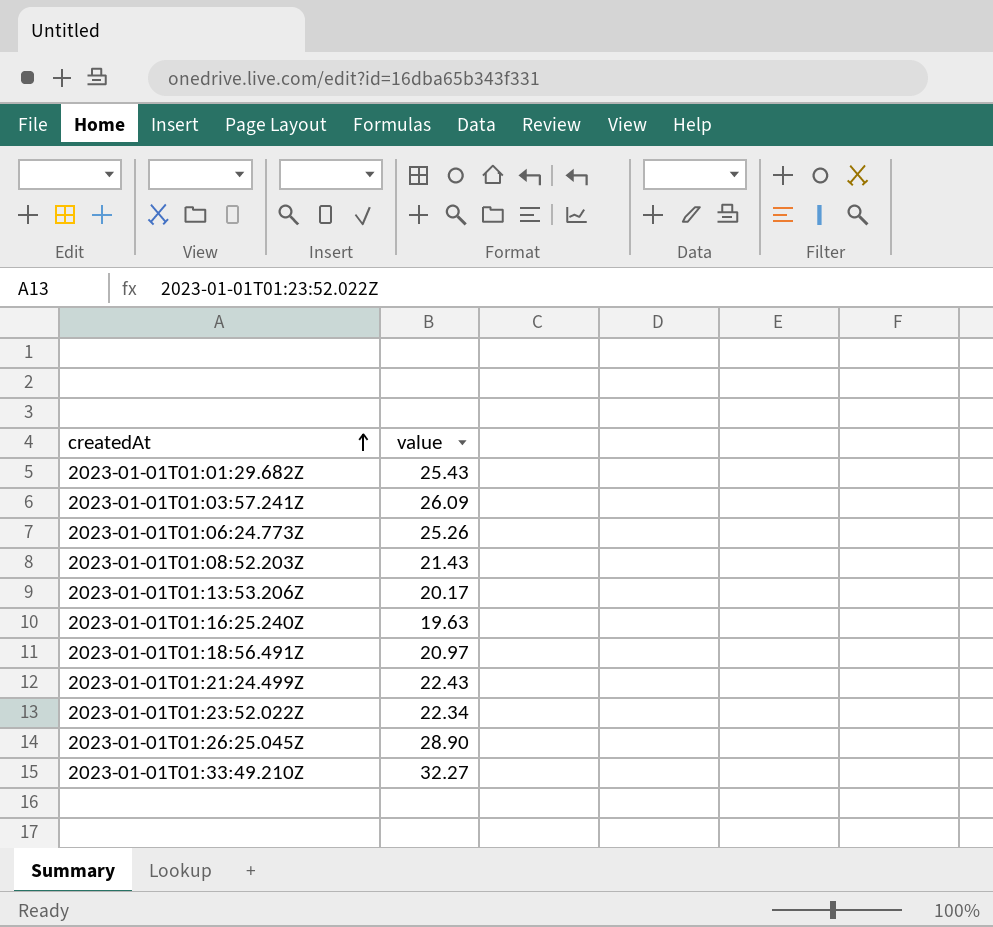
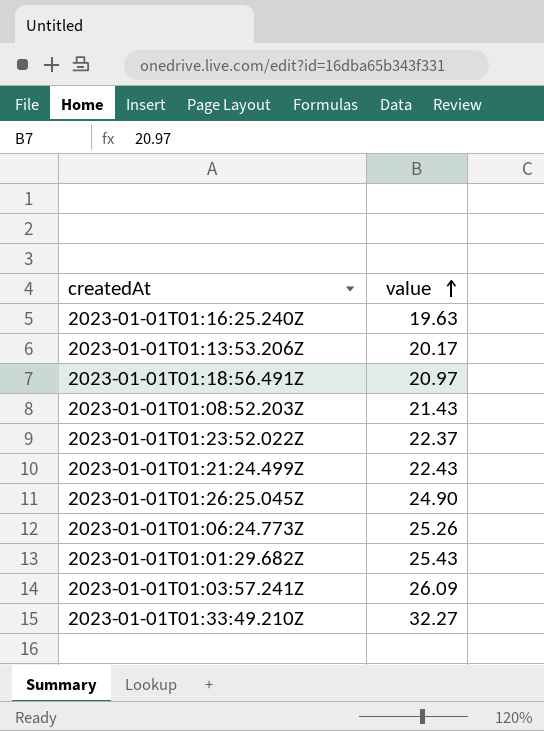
row order: createdAt ascending -> value ascending
2023-01-01T01:23:52.022Z | value: 22.34 -> 22.37
2023-01-01T01:26:25.045Z | value: 28.90 -> 24.90

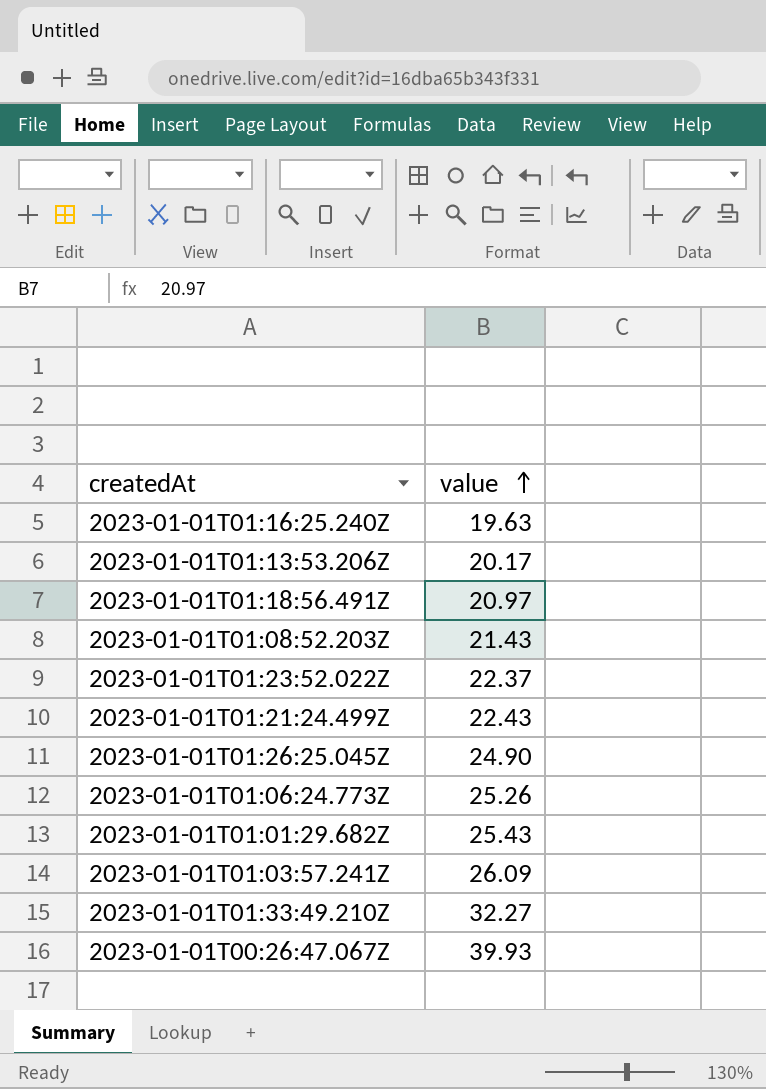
row 2023-01-01T00:26:47.067Z: none -> 39.93

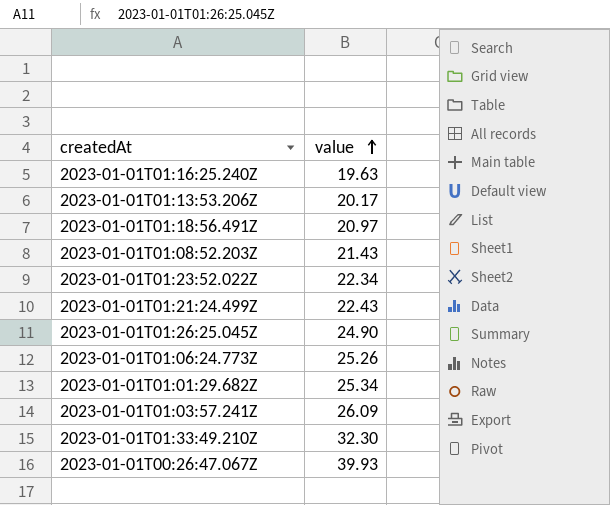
2023-01-01T01:23:52.022Z | value: 22.37 -> 22.34
2023-01-01T01:01:29.682Z | value: 25.43 -> 25.34
2023-01-01T01:33:49.210Z | value: 32.27 -> 32.30

